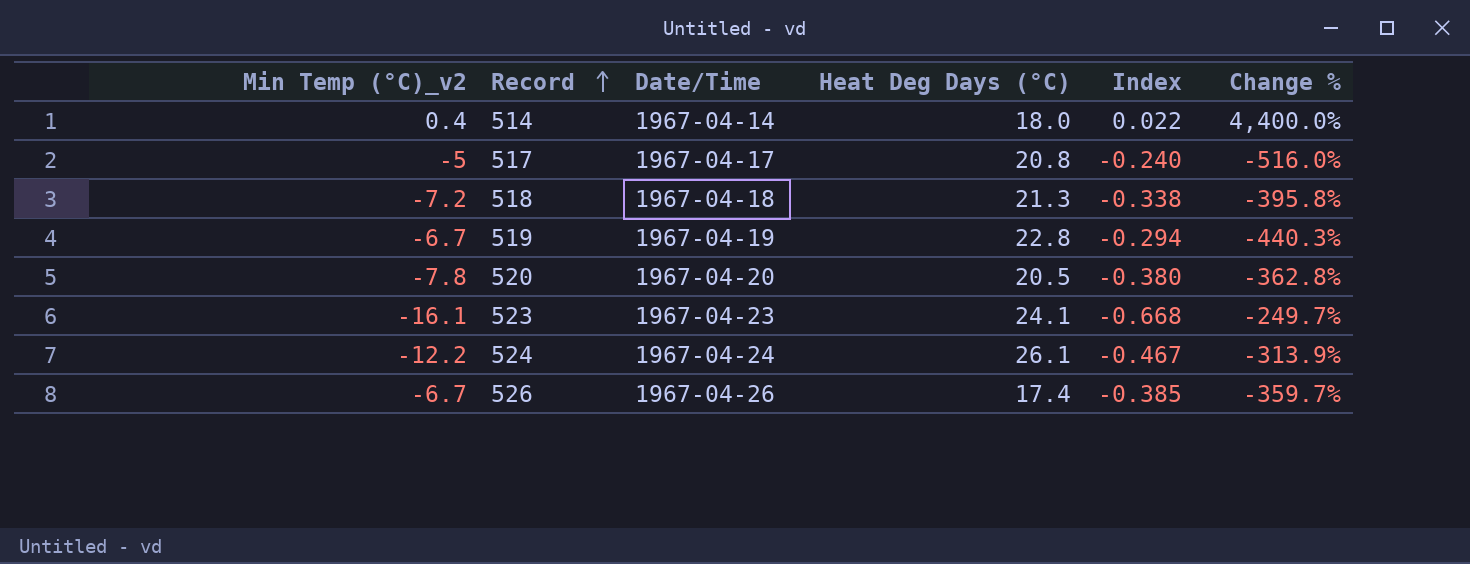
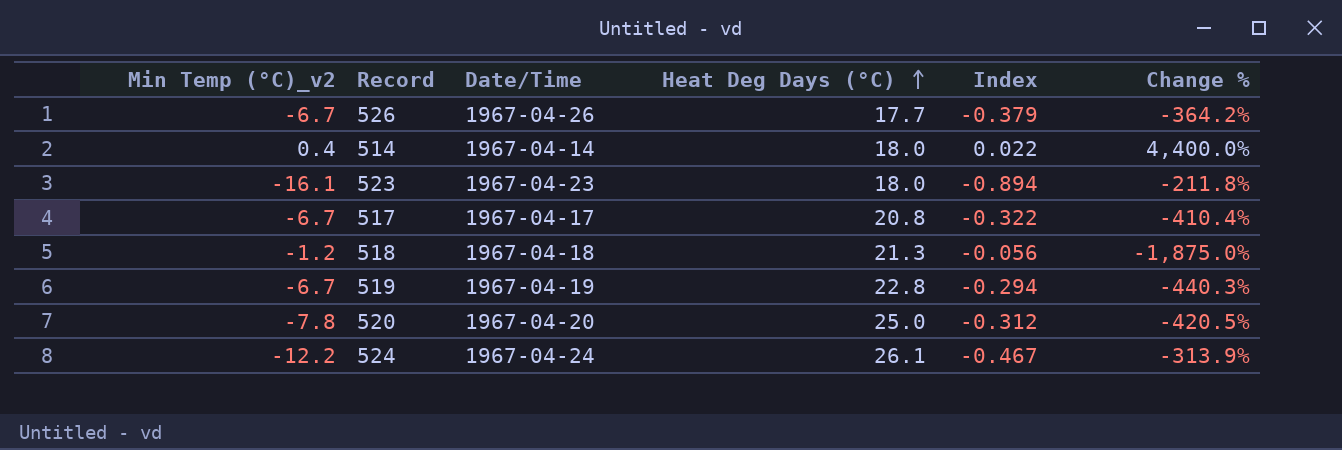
row order: Record ascending -> Heat Deg Days (°C) ascending
526 | Heat Deg Days (°C): 17.4 -> 17.7
526 | Index: -0.385 -> -0.379
526 | Change %: -359.7% -> -364.2%
523 | Heat Deg Days (°C): 24.1 -> 18.0
523 | Index: -0.668 -> -0.894
523 | Change %: -249.7% -> -211.8%
517 | Min Temp (°C)_v2: -5 -> -6.7
517 | Index: -0.240 -> -0.322
517 | Change %: -516.0% -> -410.4%
518 | Min Temp (°C)_v2: -7.2 -> -1.2
518 | Index: -0.338 -> -0.056
518 | Change %: -395.8% -> -1,875.0%
520 | Heat Deg Days (°C): 20.5 -> 25.0
520 | Index: -0.380 -> -0.312
520 | Change %: -362.8% -> -420.5%

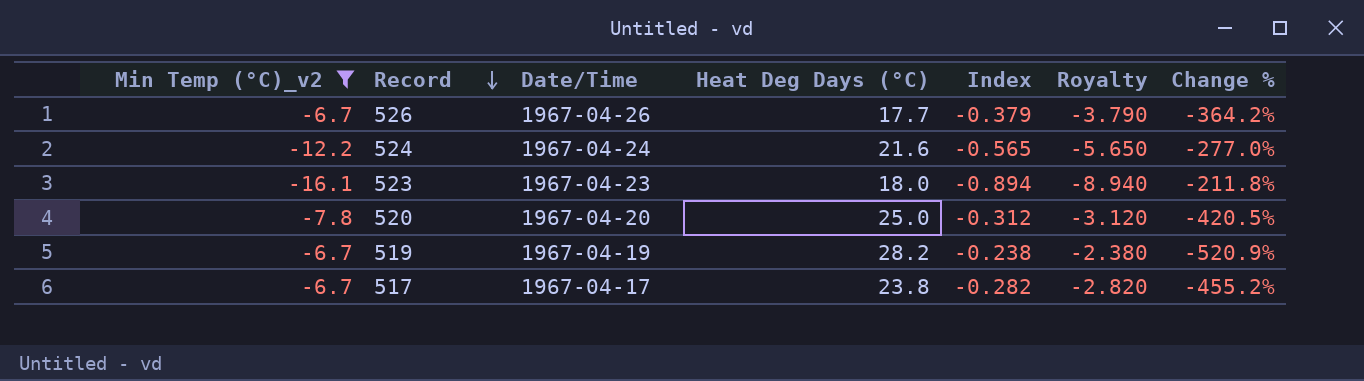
filter: none -> Min Temp (°C)_v2 <= -6.7
row order: Heat Deg Days (°C) ascending -> Record descending
column Royalty | formula: none -> [Index] * 10
524 | Heat Deg Days (°C): 26.1 -> 21.6
524 | Index: -0.467 -> -0.565
524 | Change %: -313.9% -> -277.0%
519 | Heat Deg Days (°C): 22.8 -> 28.2
519 | Index: -0.294 -> -0.238
519 | Change %: -440.3% -> -520.9%
517 | Heat Deg Days (°C): 20.8 -> 23.8
517 | Index: -0.322 -> -0.282
517 | Change %: -410.4% -> -455.2%

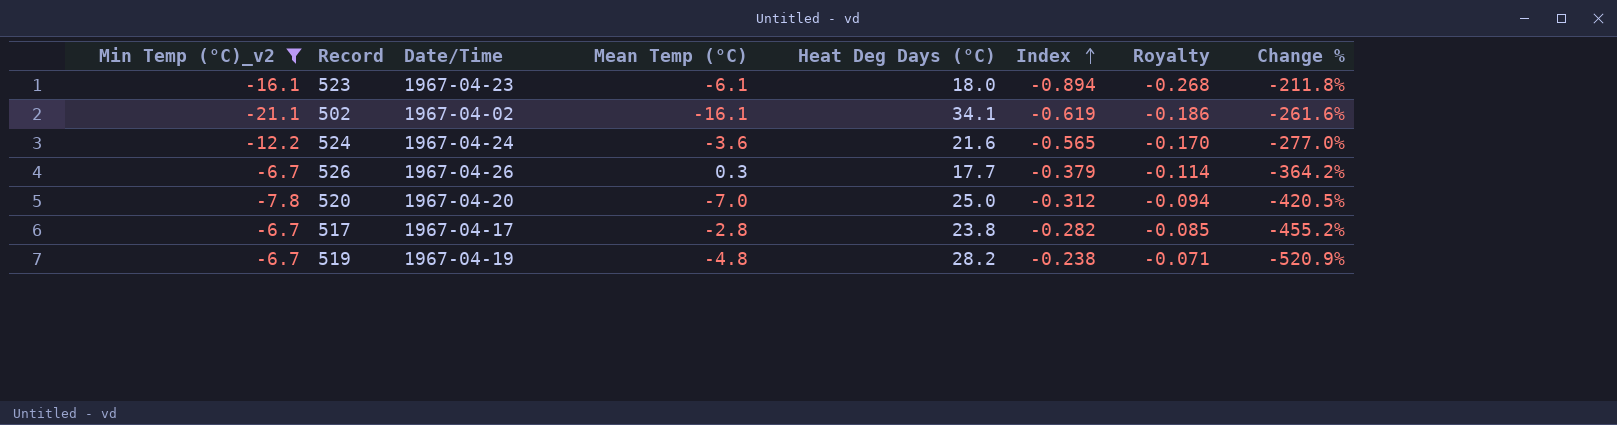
row order: Record descending -> Index ascending
column Mean Temp (°C) | position: none -> 4
column Royalty | formula: [Index] * 10 -> [Index] * 0.3
row 502: none -> -21.1 | 1967-04-02 | -16.1 | 34.1 | -0.619 | -0.186 | -261.6%

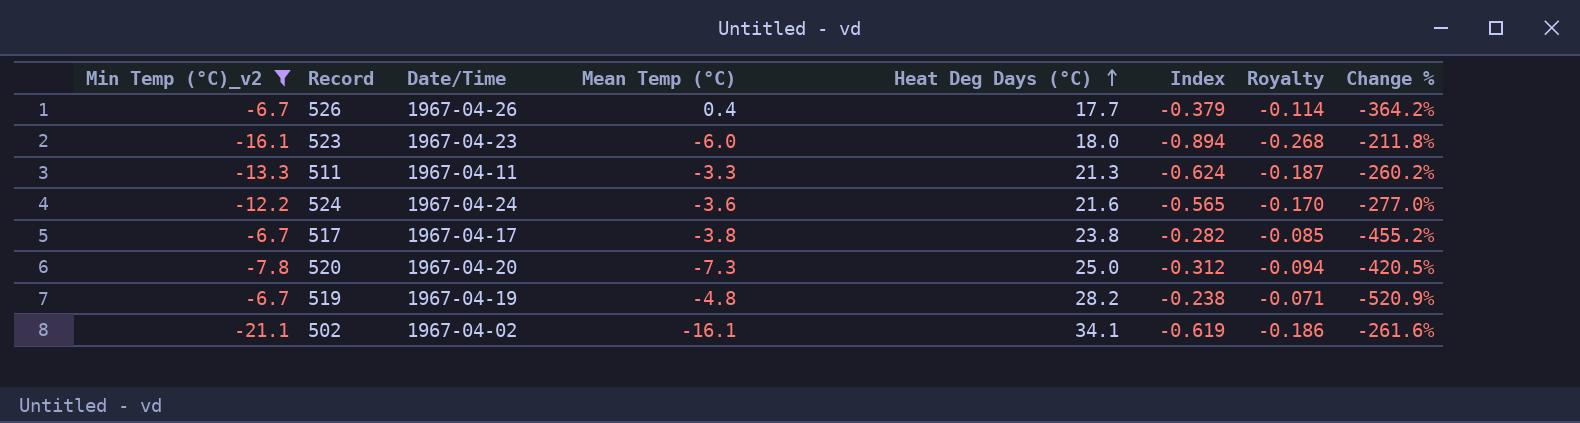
row order: Index ascending -> Heat Deg Days (°C) ascending
526 | Mean Temp (°C): 0.3 -> 0.4
523 | Mean Temp (°C): -6.1 -> -6.0
row 511: none -> -13.3 | 1967-04-11 | -3.3 | 21.3 | -0.624 | -0.187 | -260.2%
517 | Mean Temp (°C): -2.8 -> -3.8
520 | Mean Temp (°C): -7.0 -> -7.3

